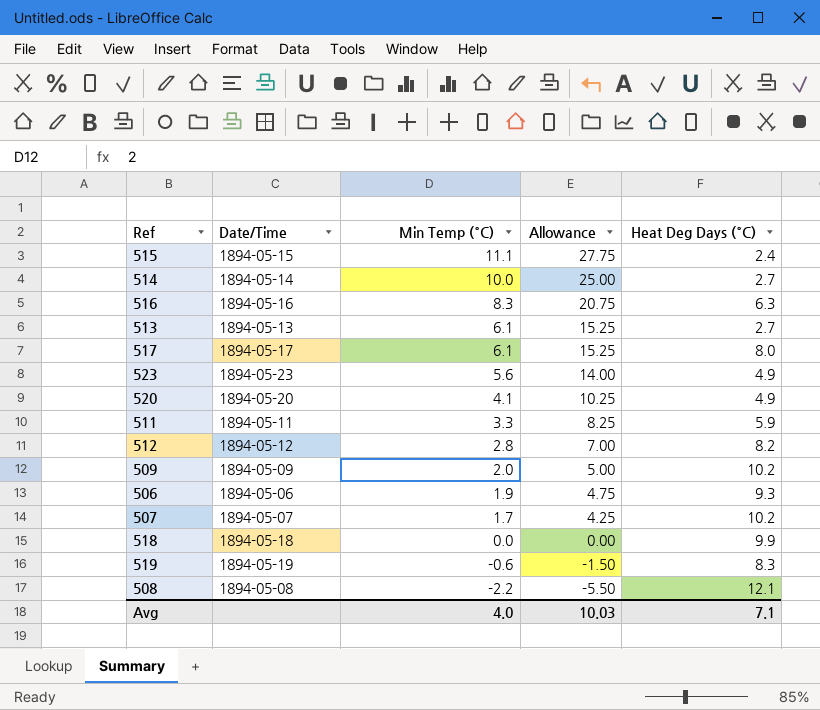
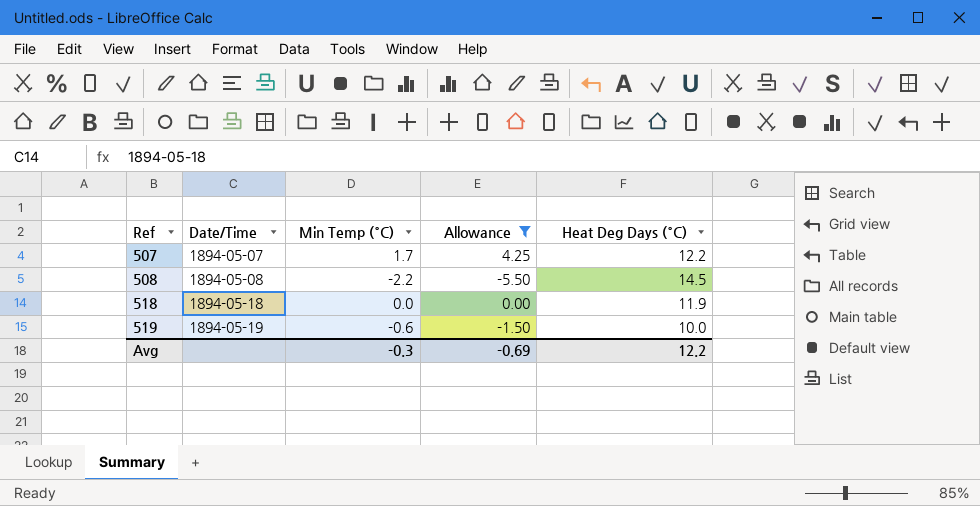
filter: none -> Allowance <= 4.25
row order: Min Temp (°C) descending -> Ref ascending
507 | Heat Deg Days (°C): 10.2 -> 12.2
508 | Heat Deg Days (°C): 12.1 -> 14.5
518 | Heat Deg Days (°C): 9.9 -> 11.9
519 | Heat Deg Days (°C): 8.3 -> 10.0
Avg | Min Temp (°C): 4.0 -> -0.3
Avg | Allowance: 10.03 -> -0.69
Avg | Heat Deg Days (°C): 7.1 -> 12.2

